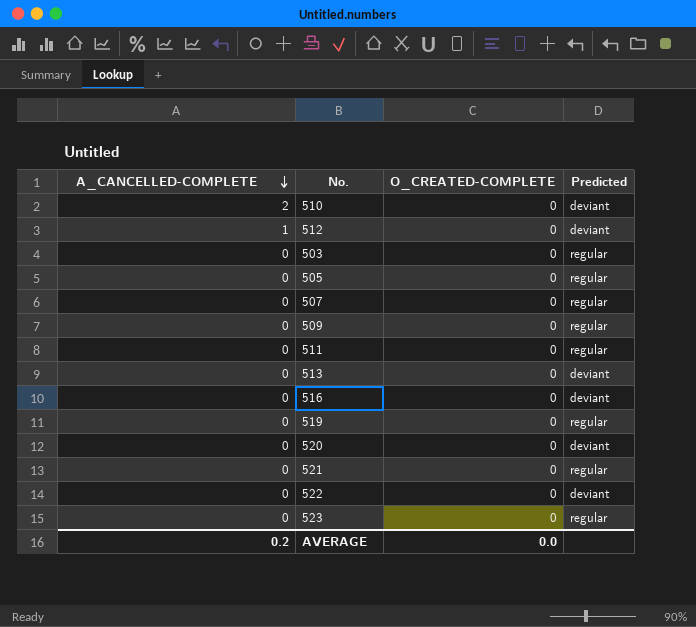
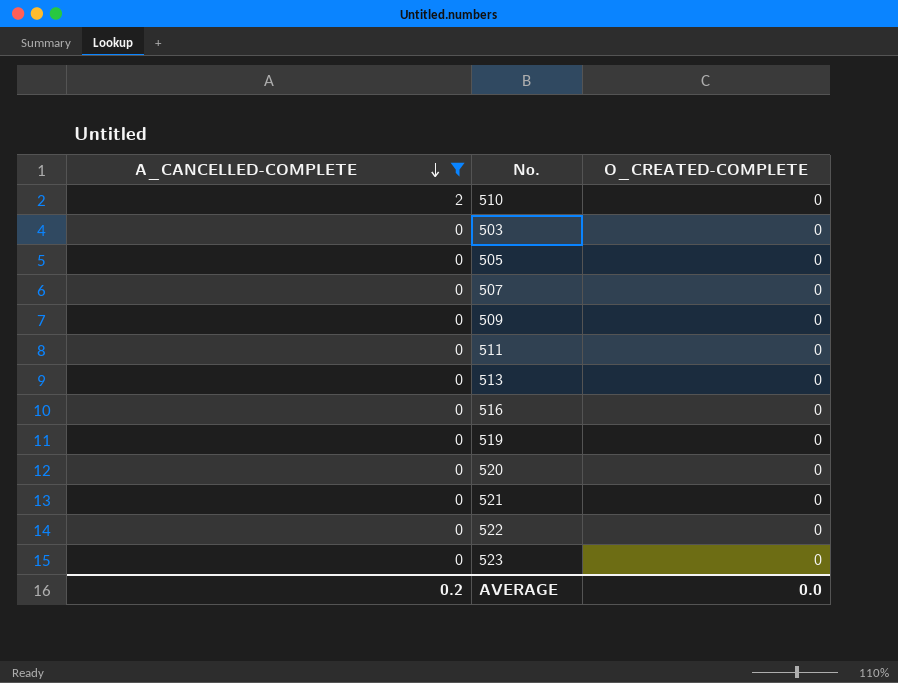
filter: none -> A_CANCELLED-COMPLETE != 1
column Predicted | position: 4 -> none

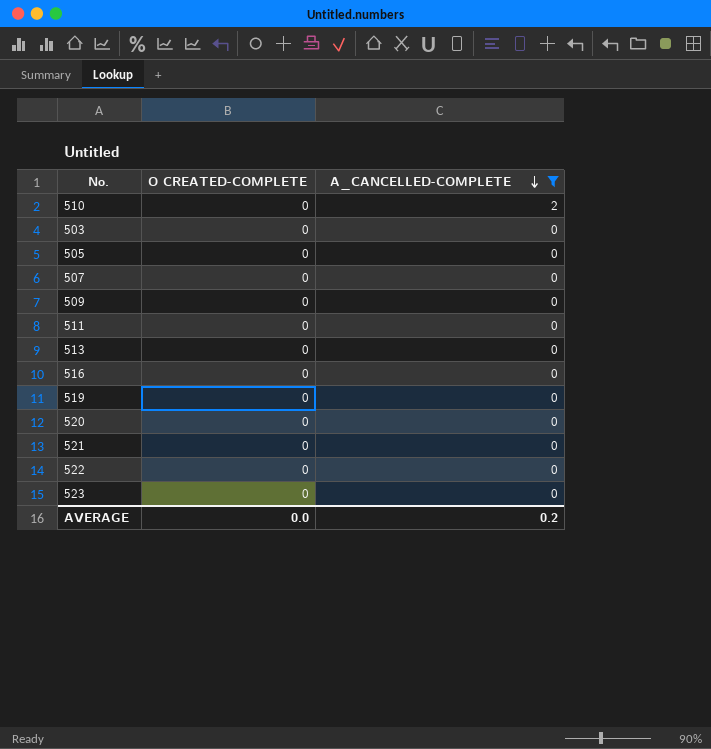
column name: O_CREATED-COMPLETE -> O CREATED-COMPLETE
column A_CANCELLED-COMPLETE | position: 1 -> 3

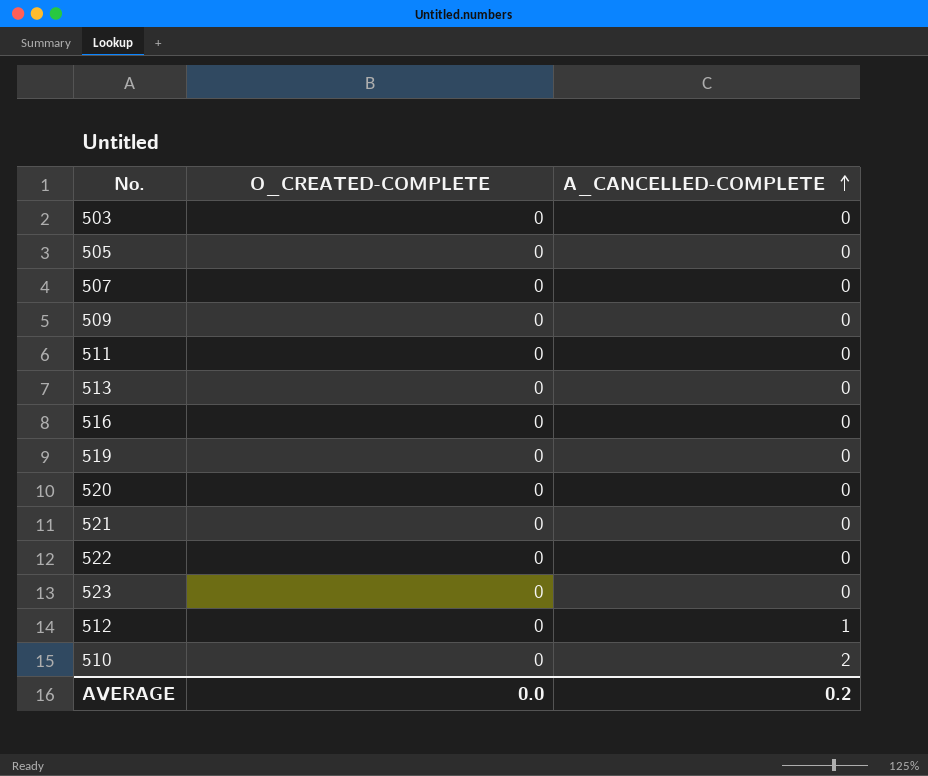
filter: A_CANCELLED-COMPLETE != 1 -> none
row order: A_CANCELLED-COMPLETE descending -> A_CANCELLED-COMPLETE ascending
column name: O CREATED-COMPLETE -> O_CREATED-COMPLETE

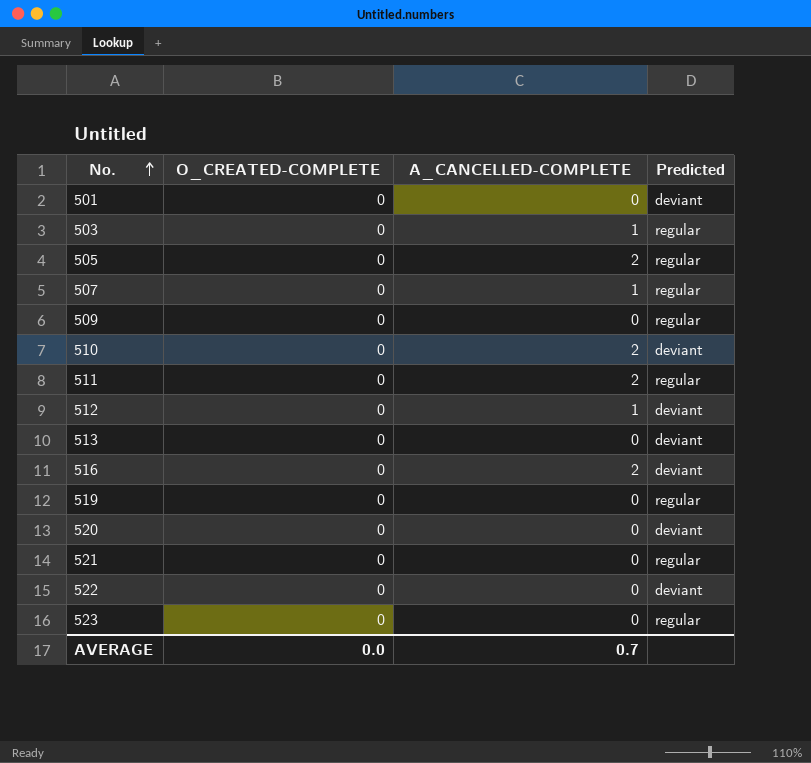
row order: A_CANCELLED-COMPLETE ascending -> No. ascending
column Predicted | position: none -> 4
row 501: none -> 0 | 0 | deviant
503 | A_CANCELLED-COMPLETE: 0 -> 1
505 | A_CANCELLED-COMPLETE: 0 -> 2
507 | A_CANCELLED-COMPLETE: 0 -> 1
511 | A_CANCELLED-COMPLETE: 0 -> 2
516 | A_CANCELLED-COMPLETE: 0 -> 2
AVERAGE | A_CANCELLED-COMPLETE: 0.2 -> 0.7

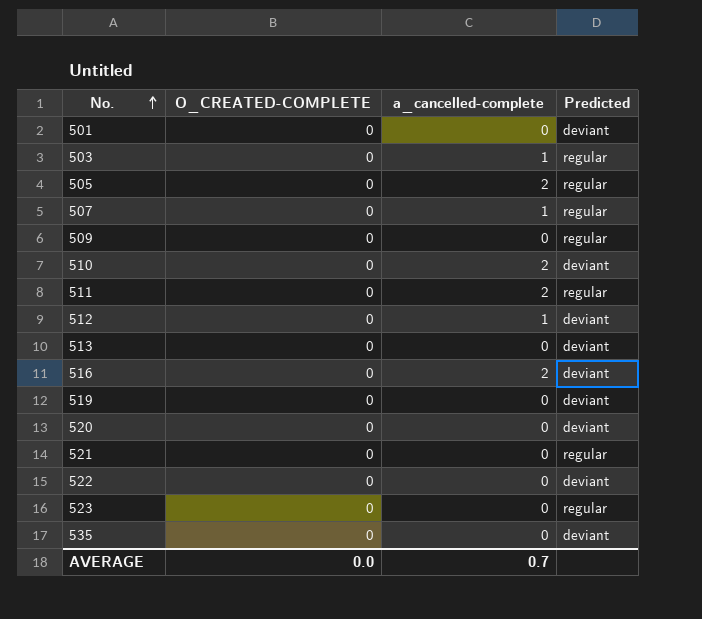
column name: A_CANCELLED-COMPLETE -> a_cancelled-complete
519 | Predicted: regular -> deviant
row 535: none -> 0 | 0 | deviant

